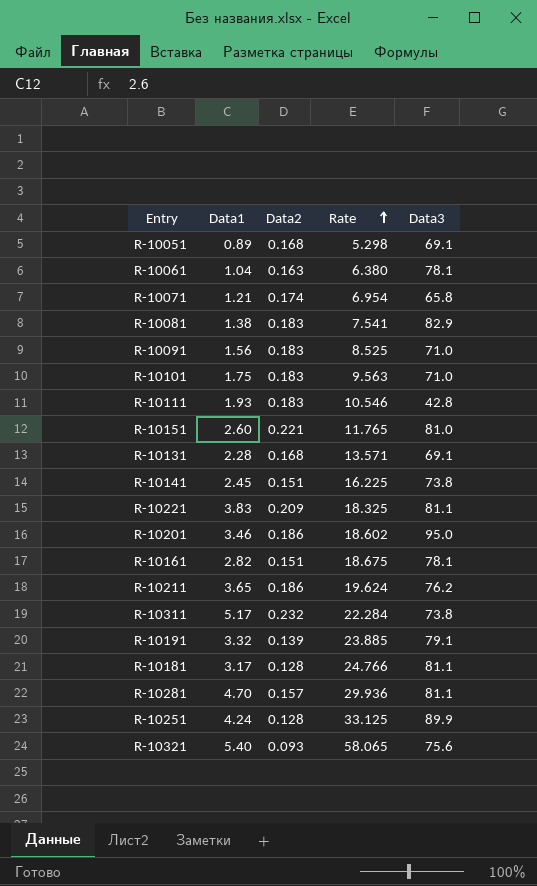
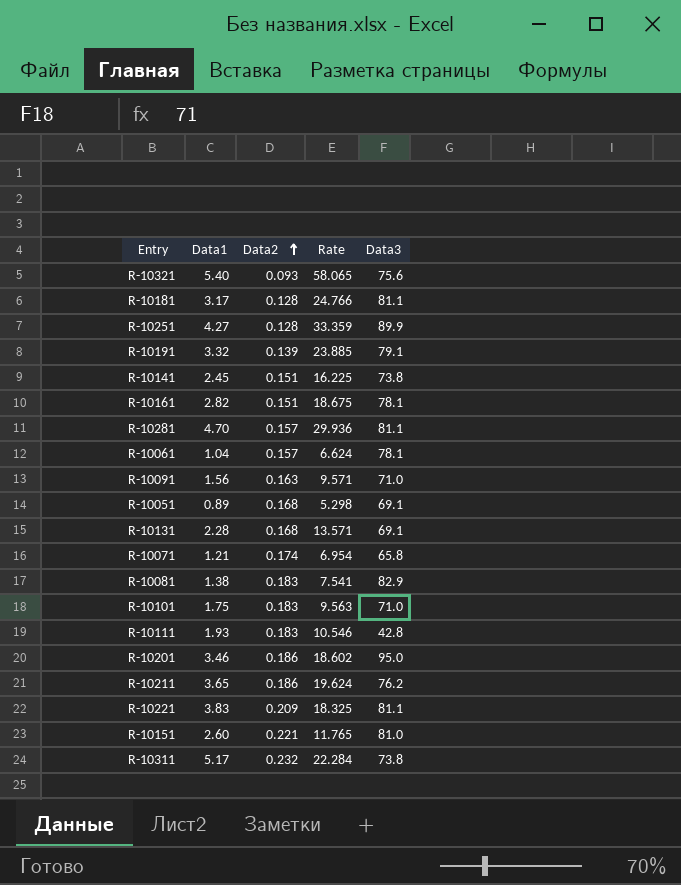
row order: Rate ascending -> Data2 ascending
R-10251 | Data1: 4.24 -> 4.27
R-10251 | Rate: 33.125 -> 33.359
R-10061 | Data2: 0.163 -> 0.157
R-10061 | Rate: 6.380 -> 6.624
R-10091 | Data2: 0.183 -> 0.163
R-10091 | Rate: 8.525 -> 9.571

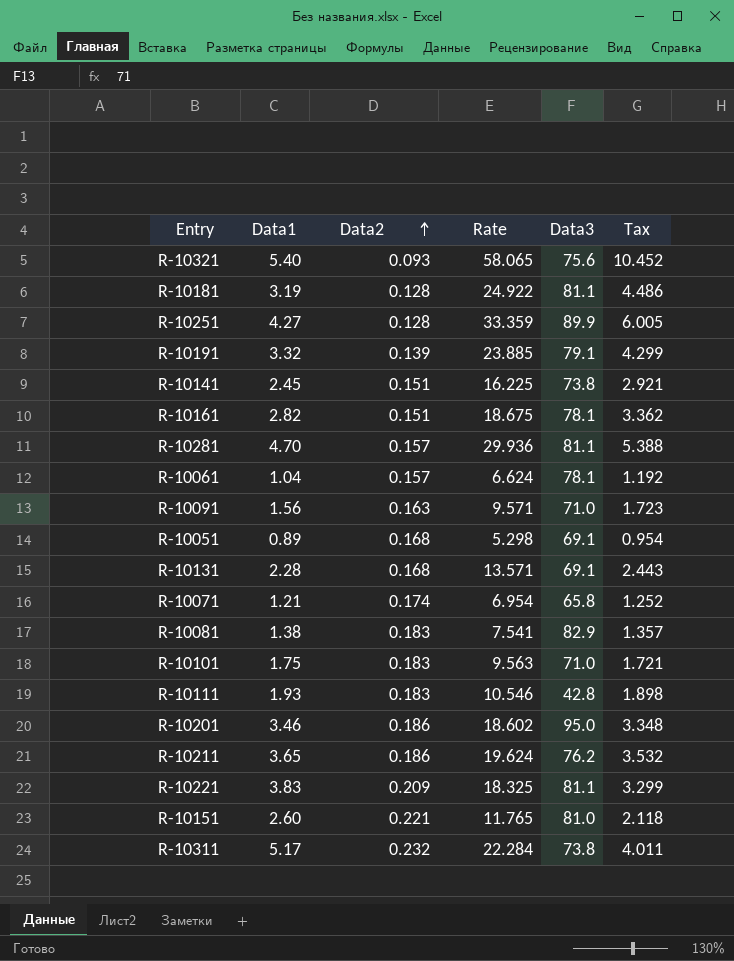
column Tax | formula: none -> [Rate] * 0.18
R-10181 | Data1: 3.17 -> 3.19
R-10181 | Rate: 24.766 -> 24.922

